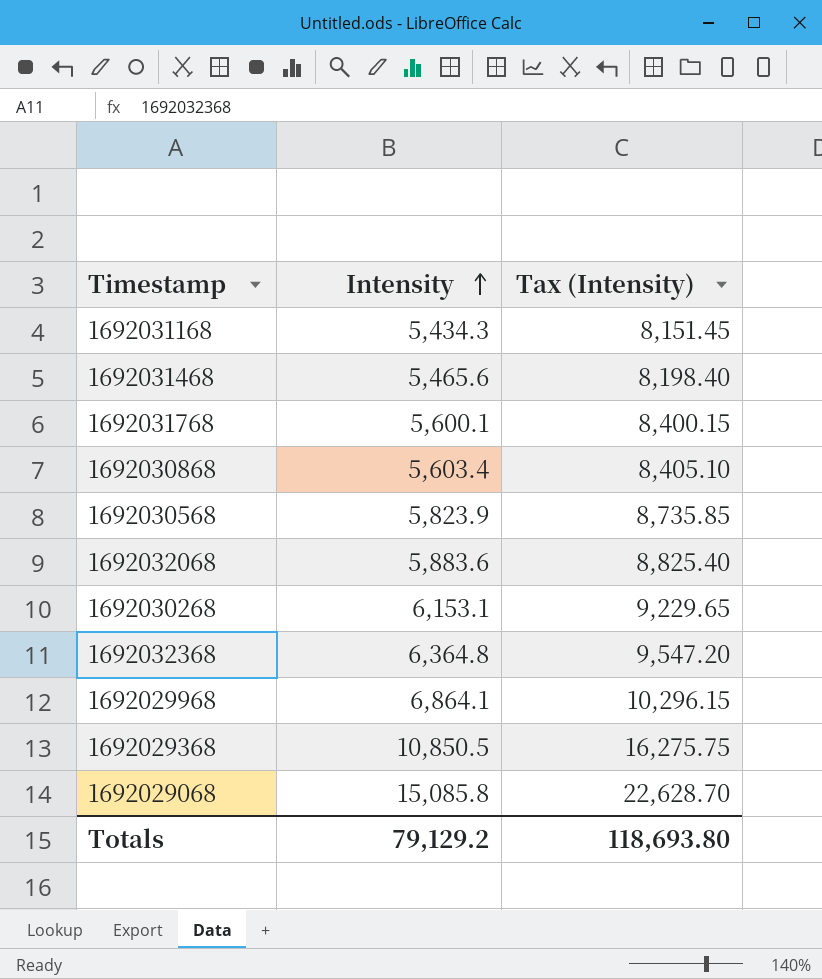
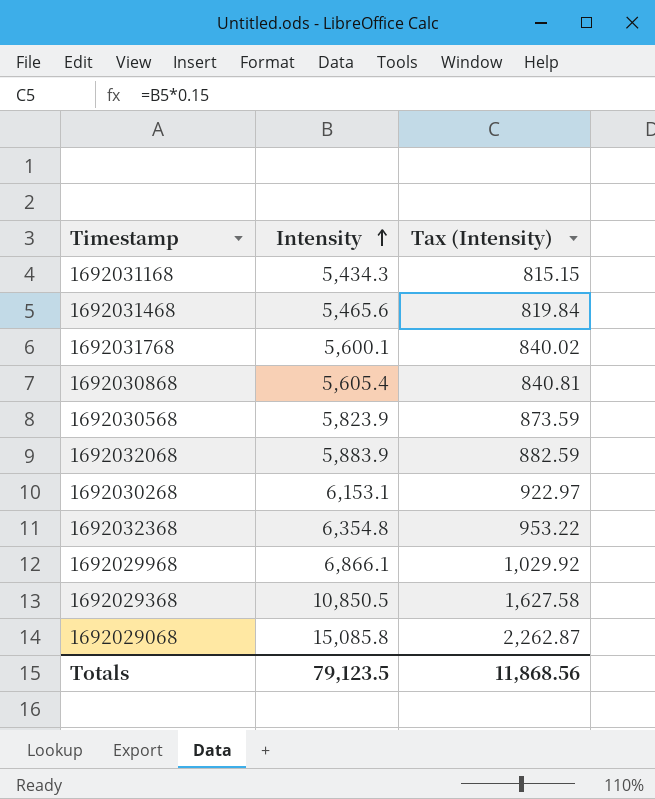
column Tax (Intensity) | formula: [Intensity] * 1.5 -> [Intensity] * 0.15
1692030868 | Intensity: 5,603.4 -> 5,605.4
1692032068 | Intensity: 5,883.6 -> 5,883.9
1692032368 | Intensity: 6,364.8 -> 6,354.8
1692029968 | Intensity: 6,864.1 -> 6,866.1
Totals | Intensity: 79,129.2 -> 79,123.5
Totals | Tax (Intensity): 118,693.80 -> 11,868.56

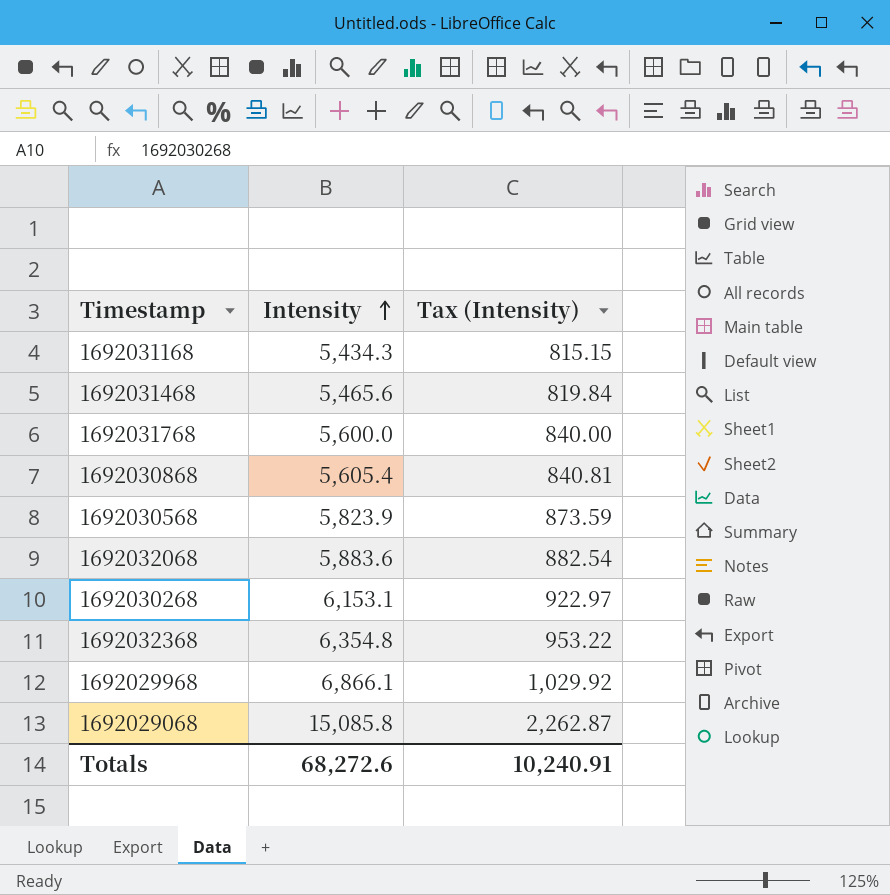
row 1692029368: 10,850.5 | 1,627.58 -> none
1692031768 | Intensity: 5,600.1 -> 5,600.0
1692031768 | Tax (Intensity): 840.02 -> 840.00
1692032068 | Intensity: 5,883.9 -> 5,883.6
1692032068 | Tax (Intensity): 882.59 -> 882.54
Totals | Intensity: 79,123.5 -> 68,272.6
Totals | Tax (Intensity): 11,868.56 -> 10,240.91

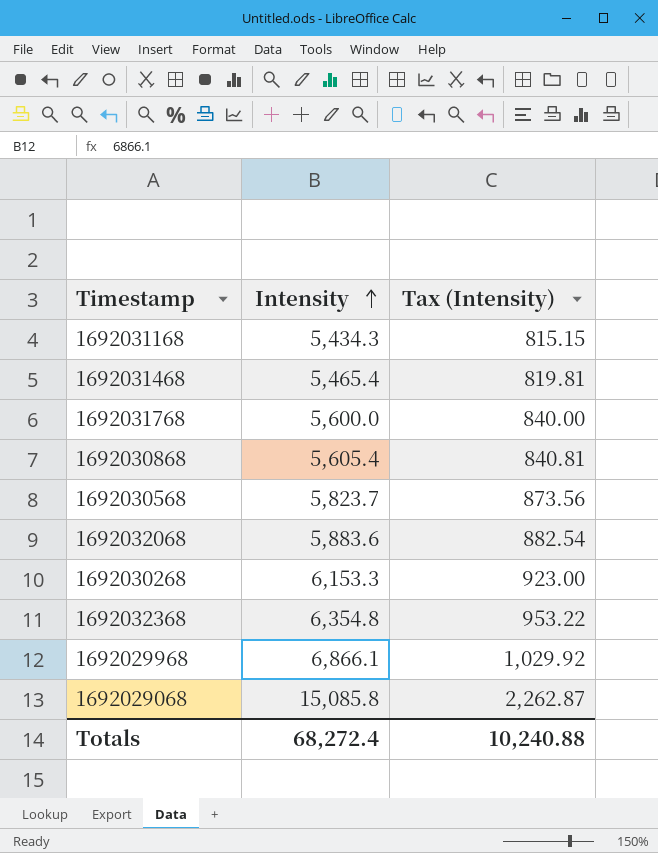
1692031468 | Intensity: 5,465.6 -> 5,465.4
1692031468 | Tax (Intensity): 819.84 -> 819.81
1692030568 | Intensity: 5,823.9 -> 5,823.7
1692030568 | Tax (Intensity): 873.59 -> 873.56
1692030268 | Intensity: 6,153.1 -> 6,153.3
1692030268 | Tax (Intensity): 922.97 -> 923.00
Totals | Intensity: 68,272.6 -> 68,272.4
Totals | Tax (Intensity): 10,240.91 -> 10,240.88

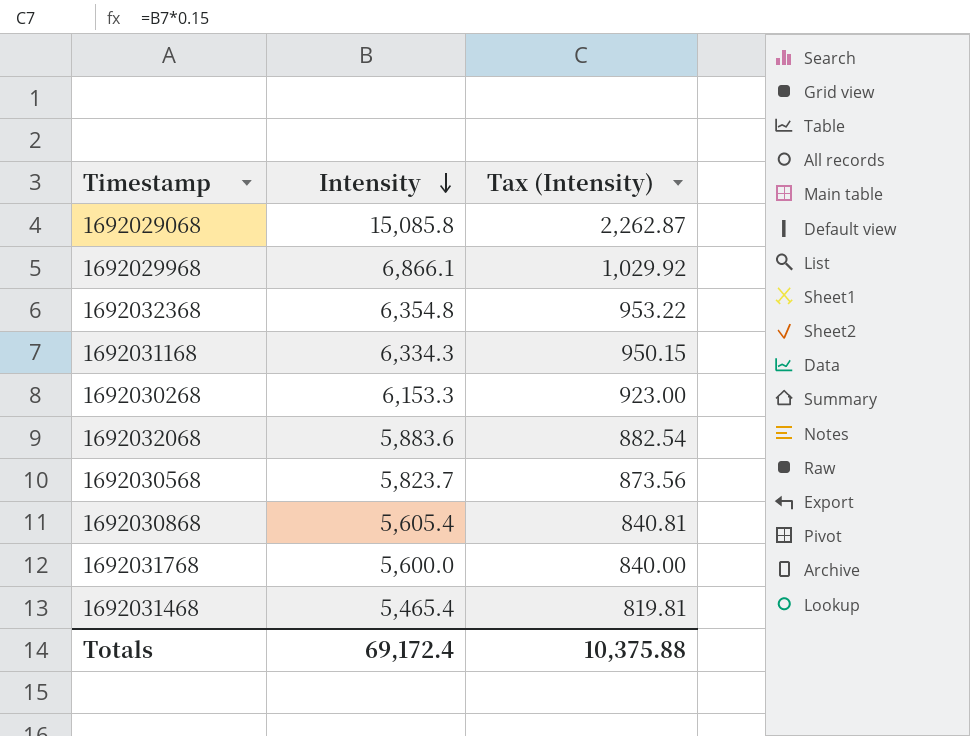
row order: Intensity ascending -> Intensity descending
1692031168 | Intensity: 5,434.3 -> 6,334.3
1692031168 | Tax (Intensity): 815.15 -> 950.15
Totals | Intensity: 68,272.4 -> 69,172.4
Totals | Tax (Intensity): 10,240.88 -> 10,375.88

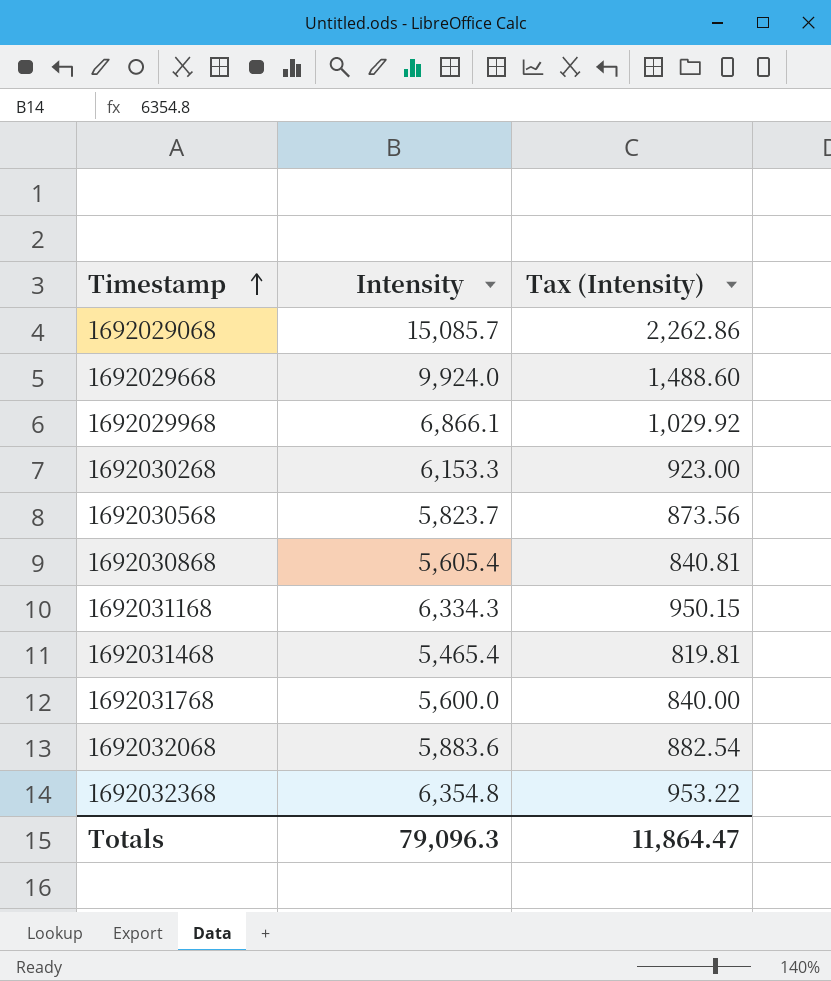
row order: Intensity descending -> Timestamp ascending
1692029068 | Intensity: 15,085.8 -> 15,085.7
1692029068 | Tax (Intensity): 2,262.87 -> 2,262.86
row 1692029668: none -> 9,924.0 | 1,488.60
Totals | Intensity: 69,172.4 -> 79,096.3
Totals | Tax (Intensity): 10,375.88 -> 11,864.47

